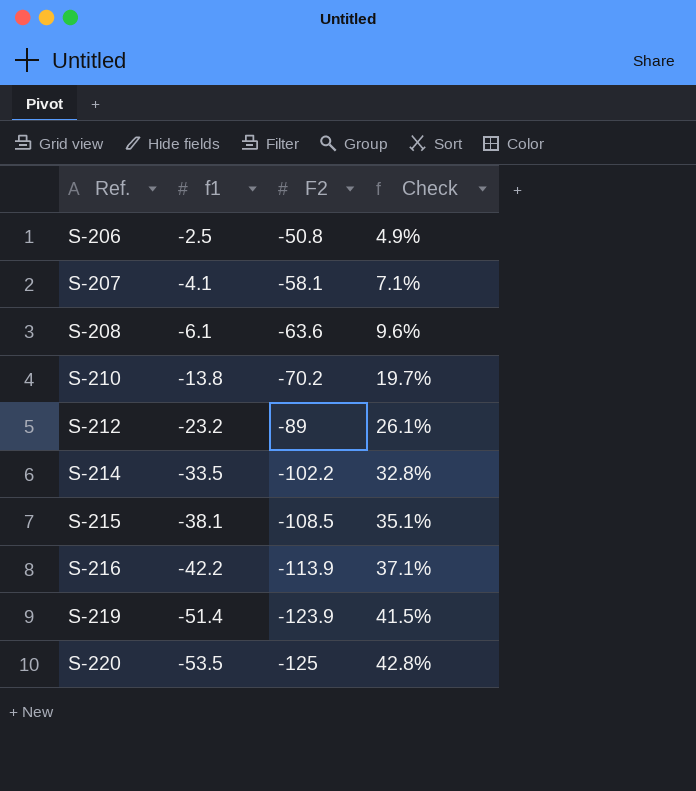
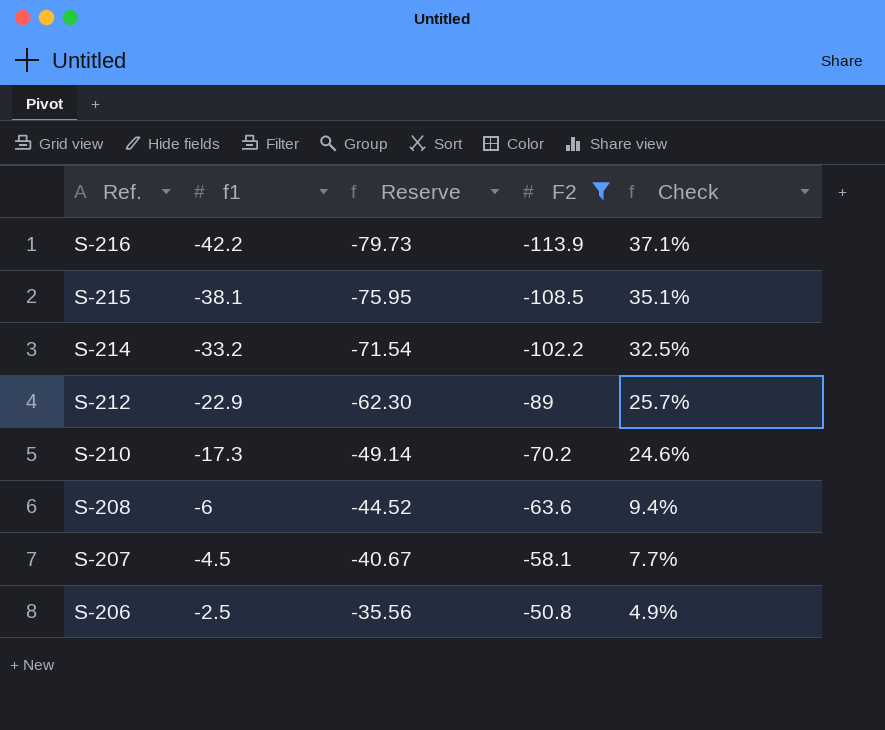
filter: none -> F2 >= -113.9
row order: Ref. ascending -> Ref. descending
column Reserve | formula: none -> [F2] * 0.7
S-214 | f1: -33.5 -> -33.2
S-214 | Check: 32.8% -> 32.5%
S-212 | f1: -23.2 -> -22.9
S-212 | Check: 26.1% -> 25.7%
S-210 | f1: -13.8 -> -17.3
S-210 | Check: 19.7% -> 24.6%
S-208 | f1: -6.1 -> -6
S-208 | Check: 9.6% -> 9.4%
S-207 | f1: -4.1 -> -4.5
S-207 | Check: 7.1% -> 7.7%

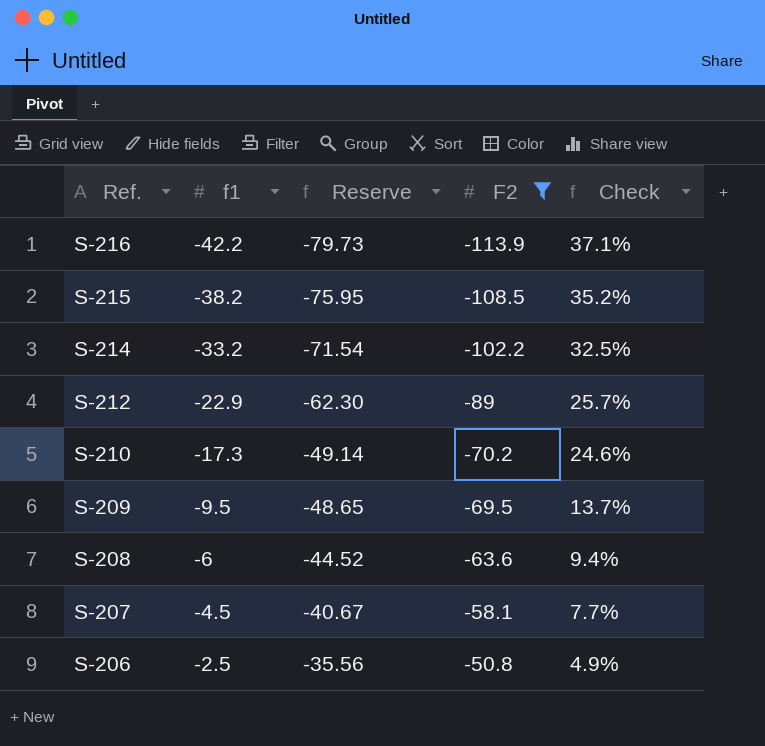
S-215 | f1: -38.1 -> -38.2
S-215 | Check: 35.1% -> 35.2%
row S-209: none -> -9.5 | -48.65 | -69.5 | 13.7%

